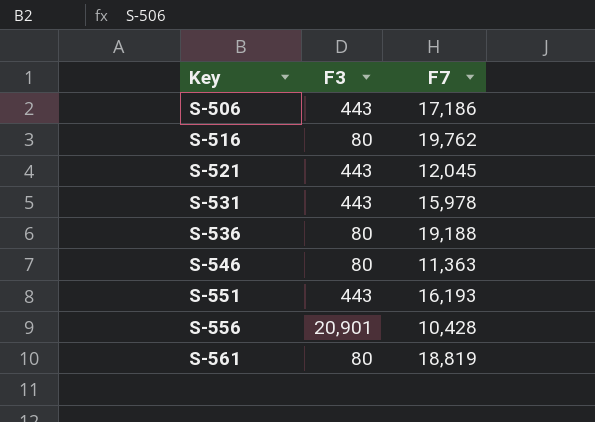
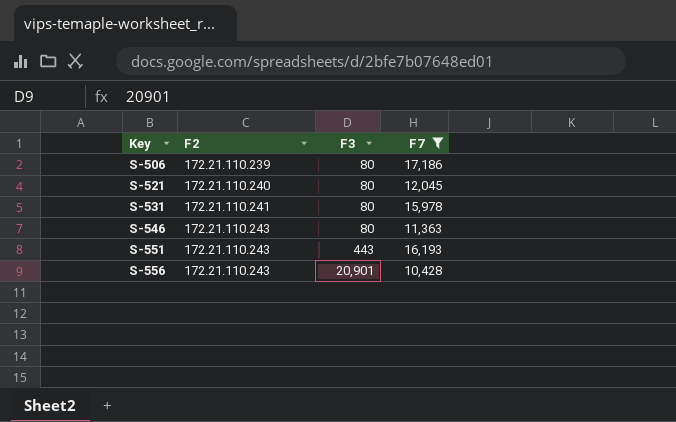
filter: none -> F7 <= 17,186
column F2 | position: none -> 2
S-506 | F3: 443 -> 80
S-521 | F3: 443 -> 80
S-531 | F3: 443 -> 80

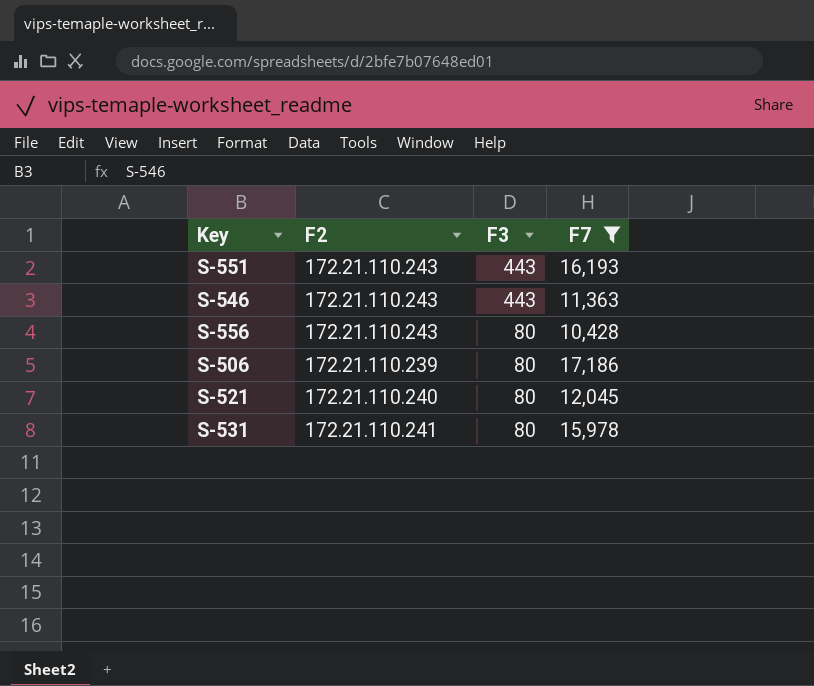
row order: Key ascending -> F3 descending
S-546 | F3: 80 -> 443
S-556 | F3: 20,901 -> 80

